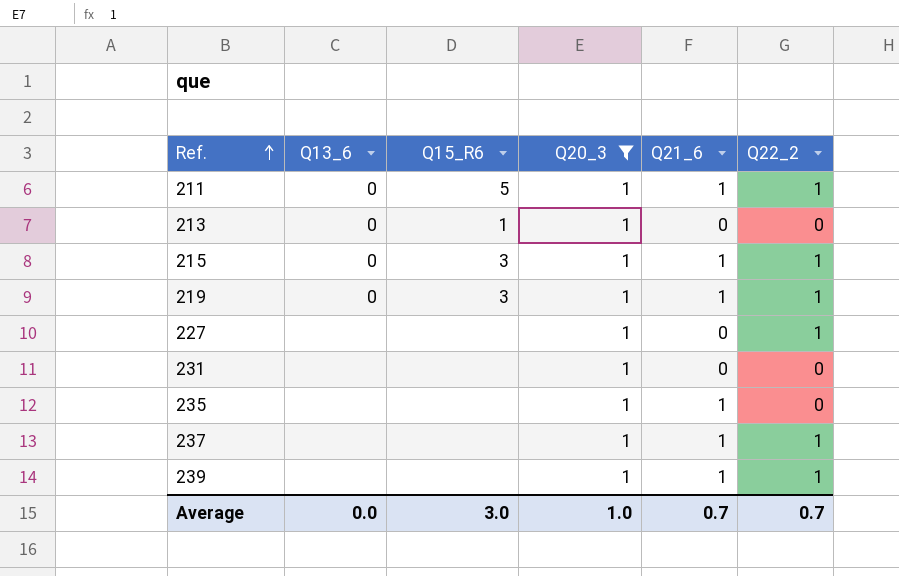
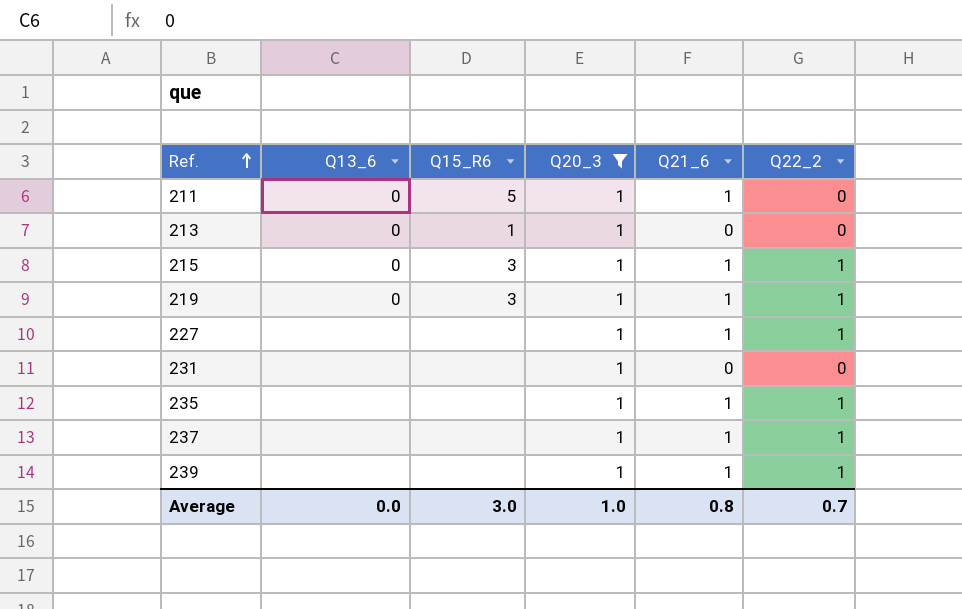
211 | Q22_2: 1 -> 0
227 | Q21_6: 0 -> 1
235 | Q22_2: 0 -> 1
Average | Q21_6: 0.7 -> 0.8

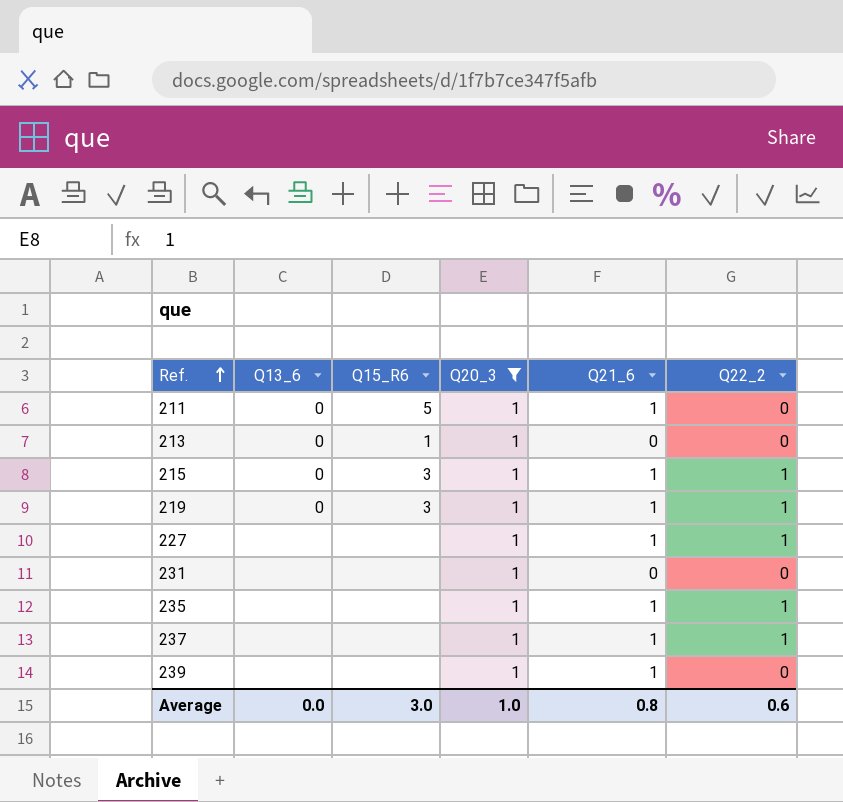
239 | Q22_2: 1 -> 0
Average | Q22_2: 0.7 -> 0.6

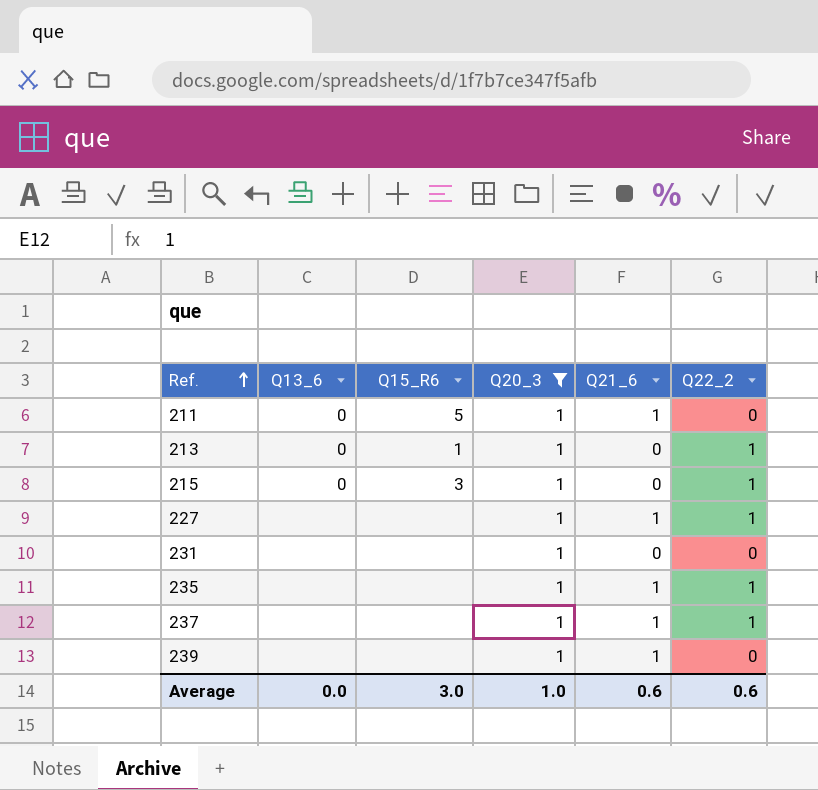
row 219: 0 | 3 | 1 | 1 | 1 -> none
213 | Q22_2: 0 -> 1
215 | Q21_6: 1 -> 0
Average | Q21_6: 0.8 -> 0.6

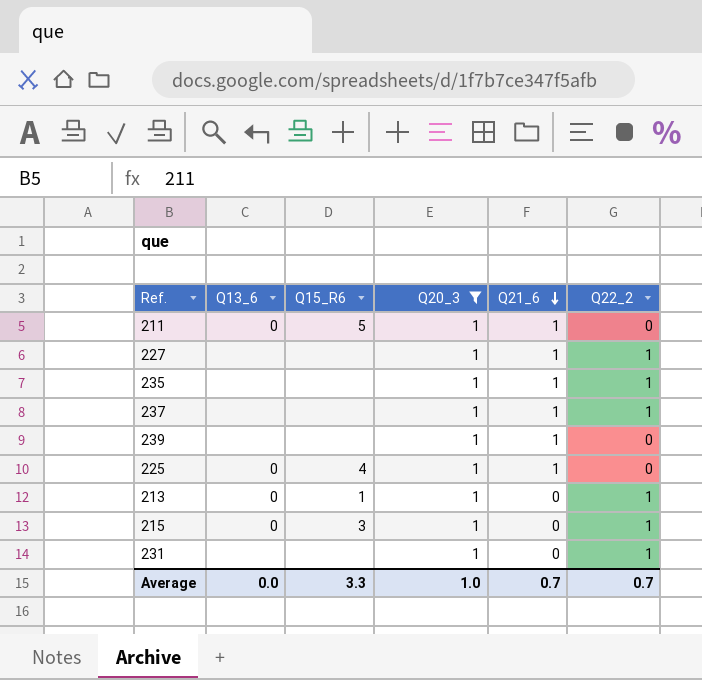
row order: Ref. ascending -> Q21_6 descending
row 225: none -> 0 | 4 | 1 | 1 | 0
231 | Q22_2: 0 -> 1
Average | Q15_R6: 3.0 -> 3.3
Average | Q21_6: 0.6 -> 0.7
Average | Q22_2: 0.6 -> 0.7

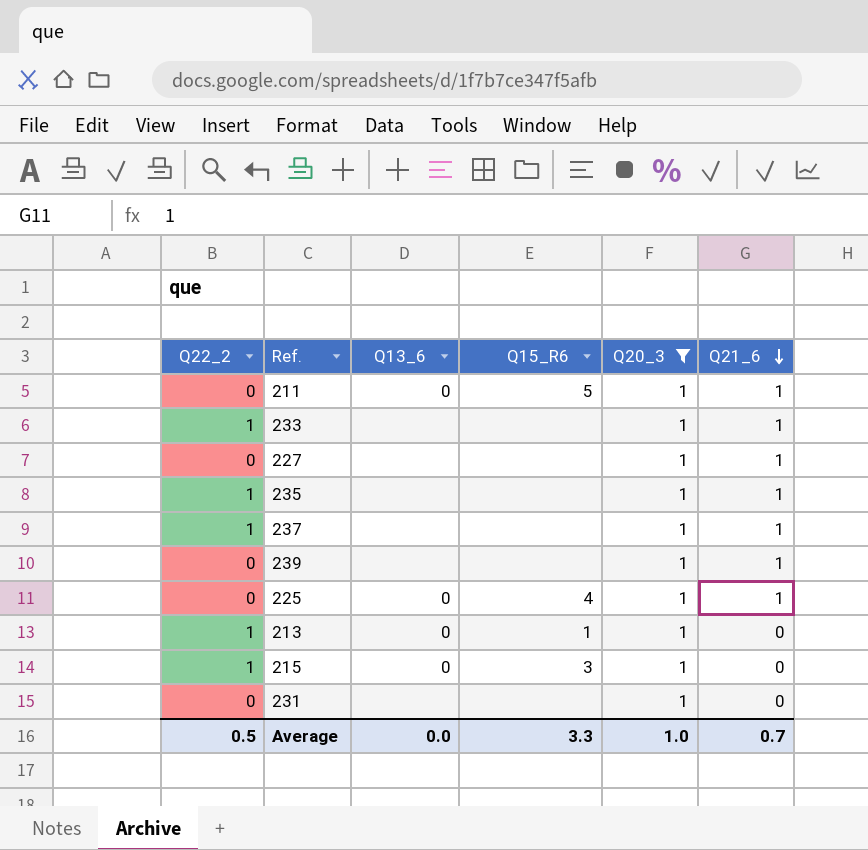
column Q22_2 | position: 6 -> 1
row 233: none -> 1 | none | none | 1 | 1
227 | Q22_2: 1 -> 0
231 | Q22_2: 1 -> 0
Average | Q22_2: 0.7 -> 0.5

